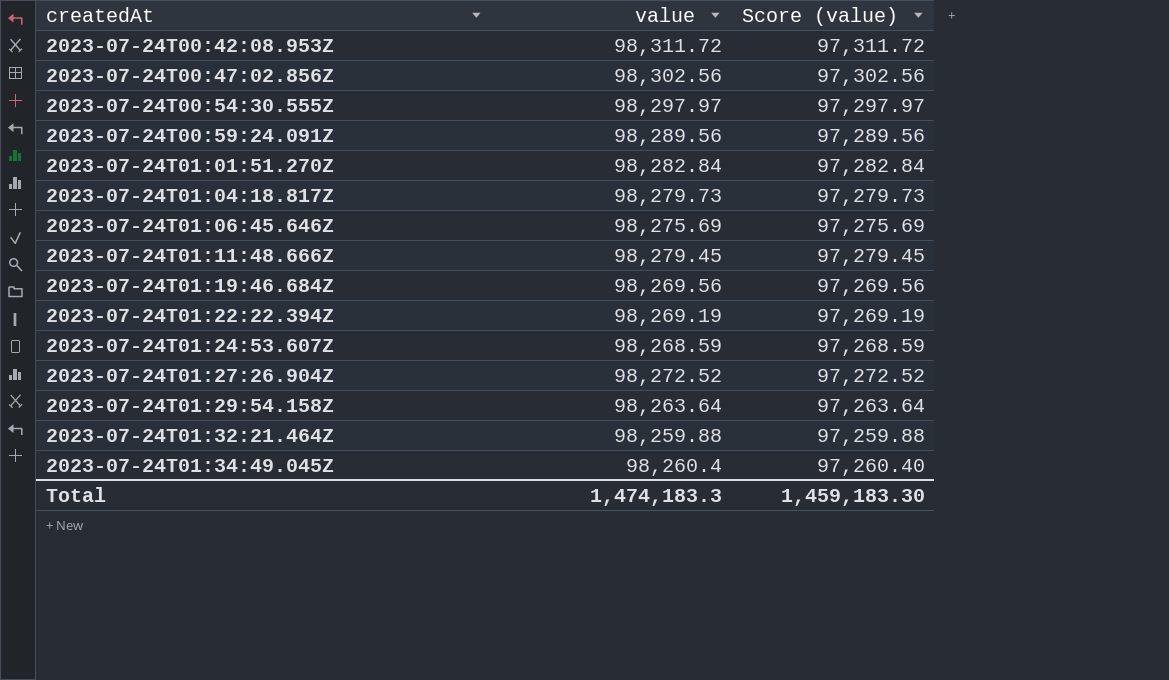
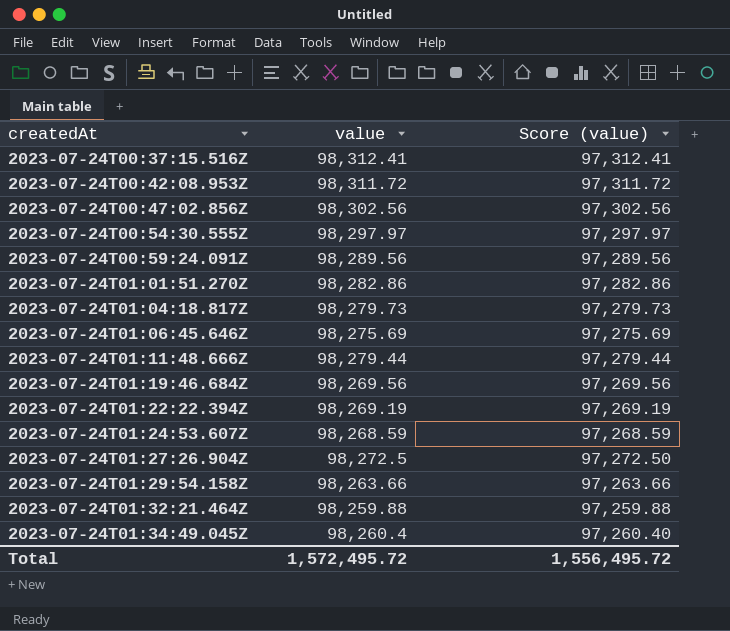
row 2023-07-24T00:37:15.516Z: none -> 98,312.41 | 97,312.41
2023-07-24T01:01:51.270Z | value: 98,282.84 -> 98,282.86
2023-07-24T01:01:51.270Z | Score (value): 97,282.84 -> 97,282.86
2023-07-24T01:11:48.666Z | value: 98,279.45 -> 98,279.44
2023-07-24T01:11:48.666Z | Score (value): 97,279.45 -> 97,279.44
2023-07-24T01:27:26.904Z | value: 98,272.52 -> 98,272.5
2023-07-24T01:27:26.904Z | Score (value): 97,272.52 -> 97,272.50
2023-07-24T01:29:54.158Z | value: 98,263.64 -> 98,263.66
2023-07-24T01:29:54.158Z | Score (value): 97,263.64 -> 97,263.66
Total | value: 1,474,183.3 -> 1,572,495.72
Total | Score (value): 1,459,183.30 -> 1,556,495.72

